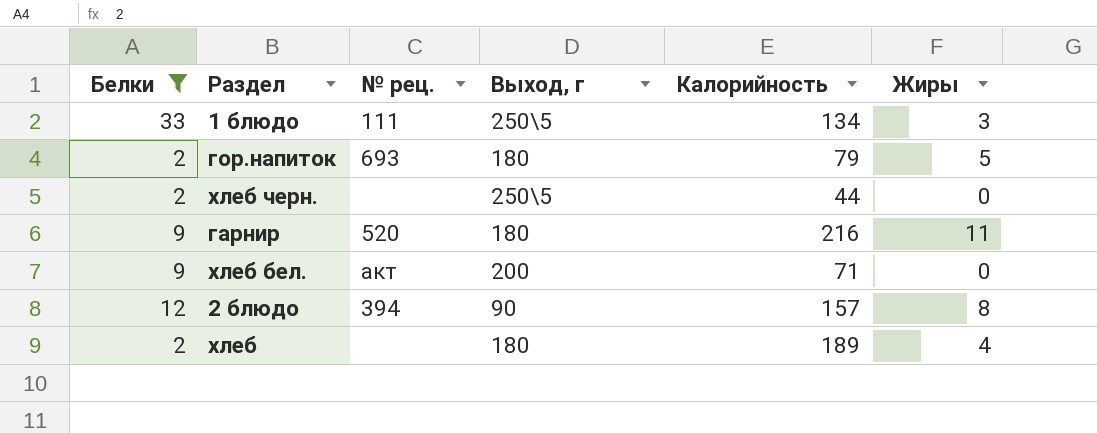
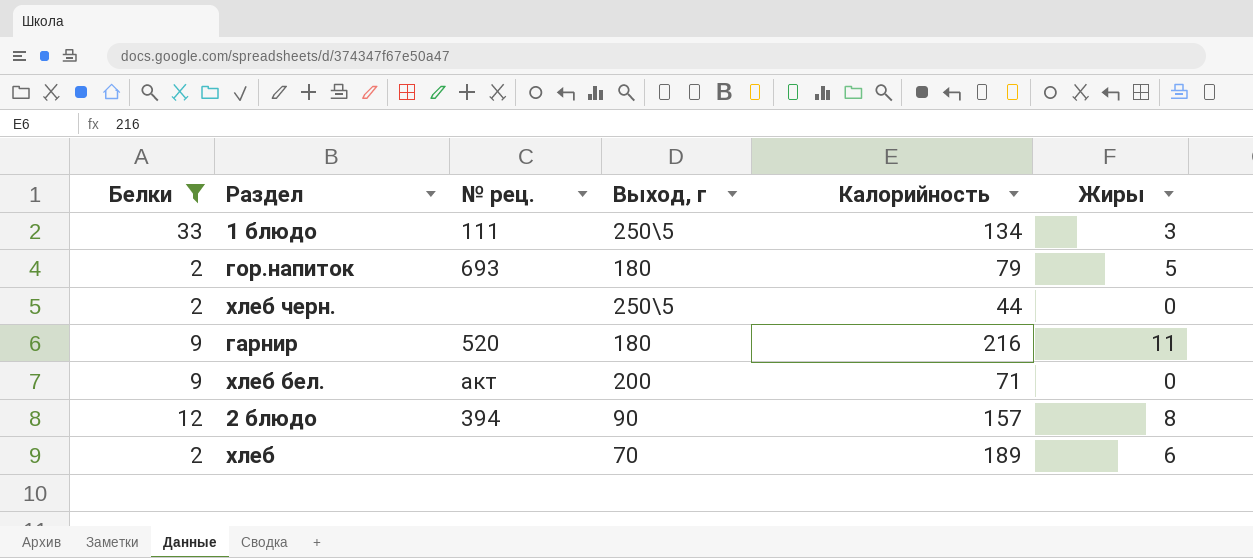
хлеб | Выход, г: 180 -> 70
хлеб | Жиры: 4 -> 6

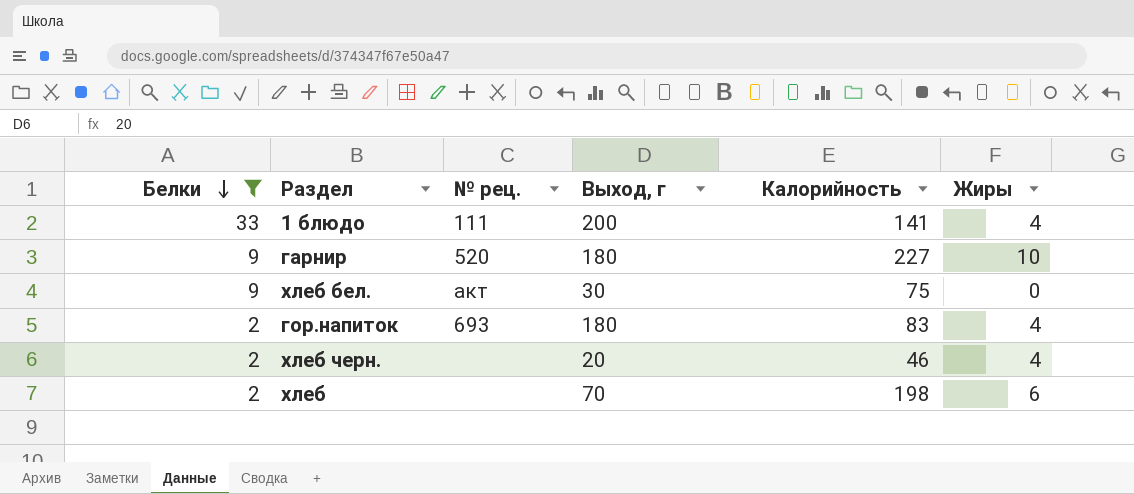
row order: none -> Белки descending
row 2 блюдо: 12 | 394 | 90 | 157 | 8 -> none
1 блюдо | Выход, г: 250\5 -> 200
1 блюдо | Калорийность: 134 -> 141
1 блюдо | Жиры: 3 -> 4
гарнир | Калорийность: 216 -> 227
гарнир | Жиры: 11 -> 10
хлеб бел. | Выход, г: 200 -> 30
хлеб бел. | Калорийность: 71 -> 75
гор.напиток | Калорийность: 79 -> 83
гор.напиток | Жиры: 5 -> 4
хлеб черн. | Выход, г: 250\5 -> 20
хлеб черн. | Калорийность: 44 -> 46
хлеб черн. | Жиры: 0 -> 4
хлеб | Калорийность: 189 -> 198

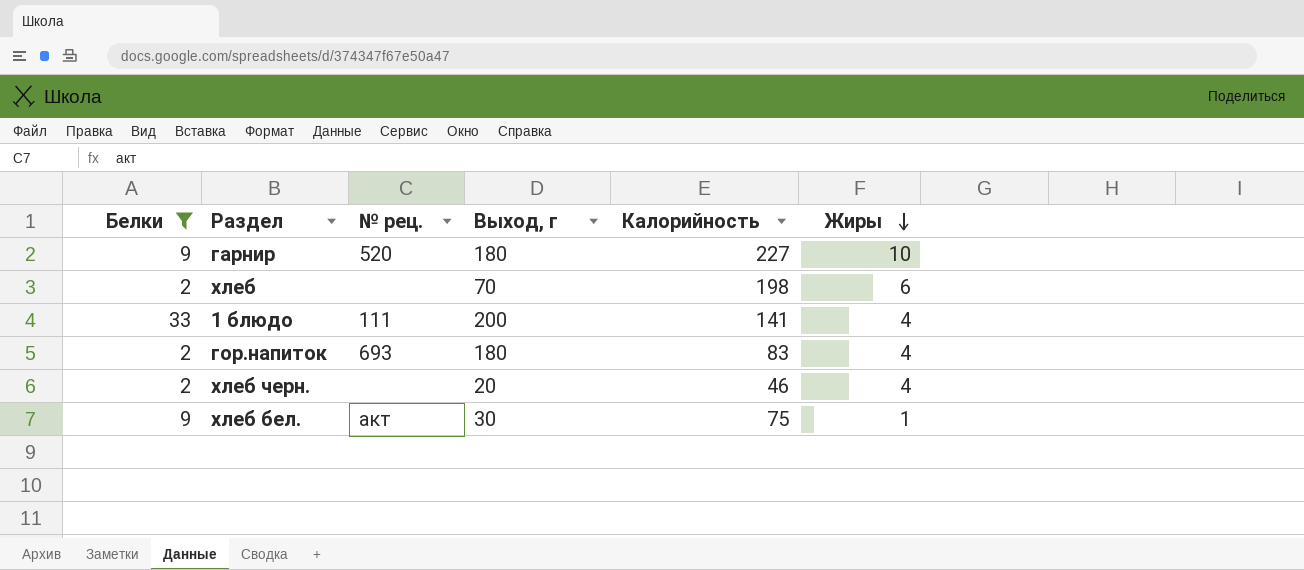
row order: Белки descending -> Жиры descending
хлеб бел. | Жиры: 0 -> 1

